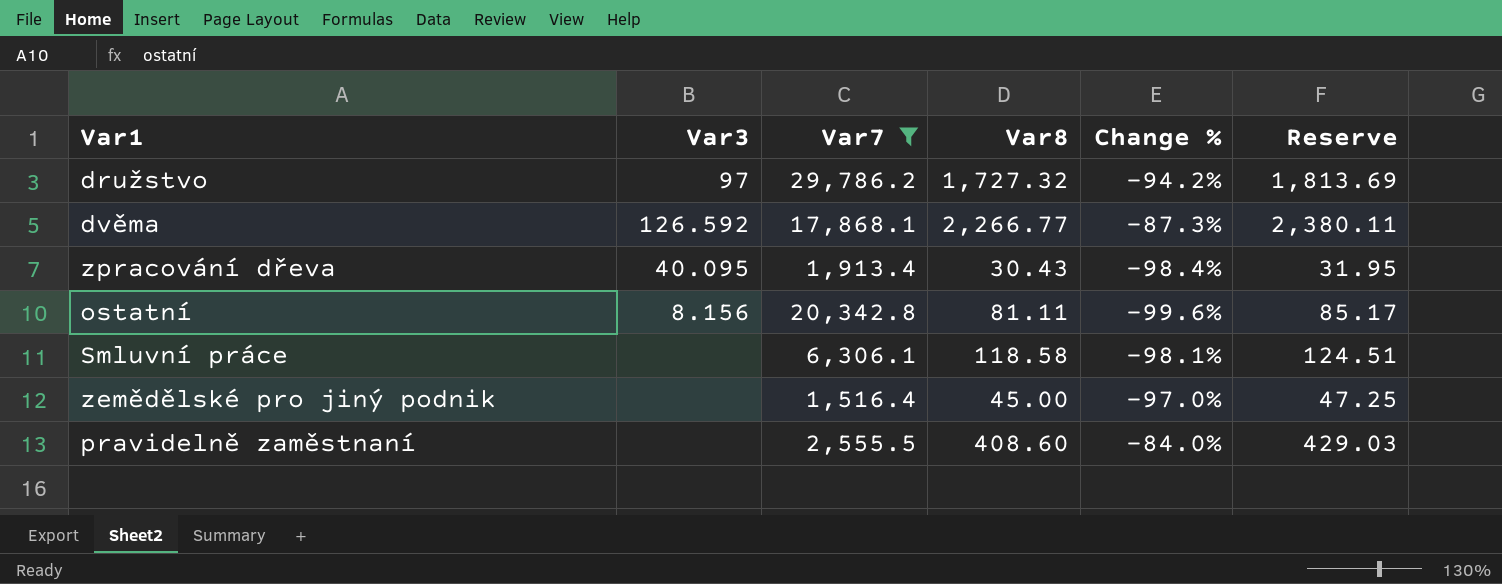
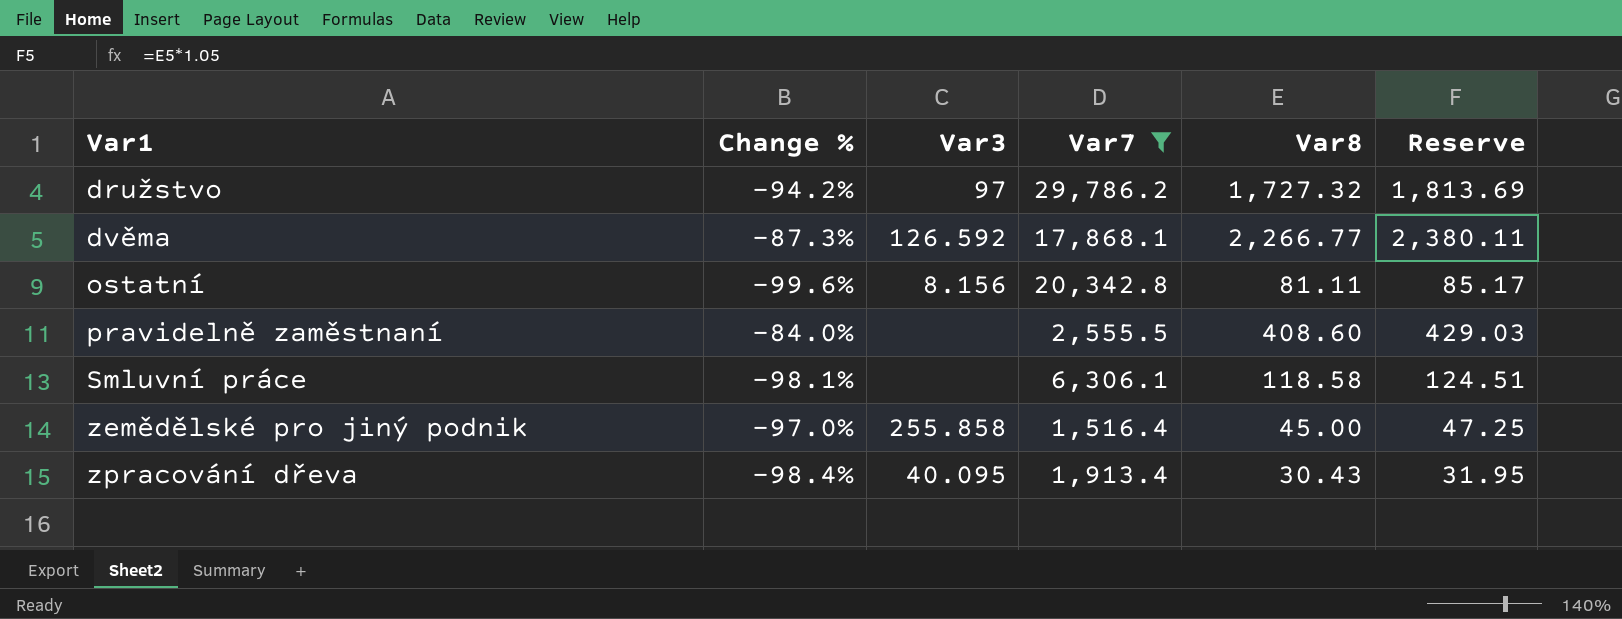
row order: none -> Var1 ascending
column Change % | position: 5 -> 2
zemědělské pro jiný podnik | Var3: none -> 255.858

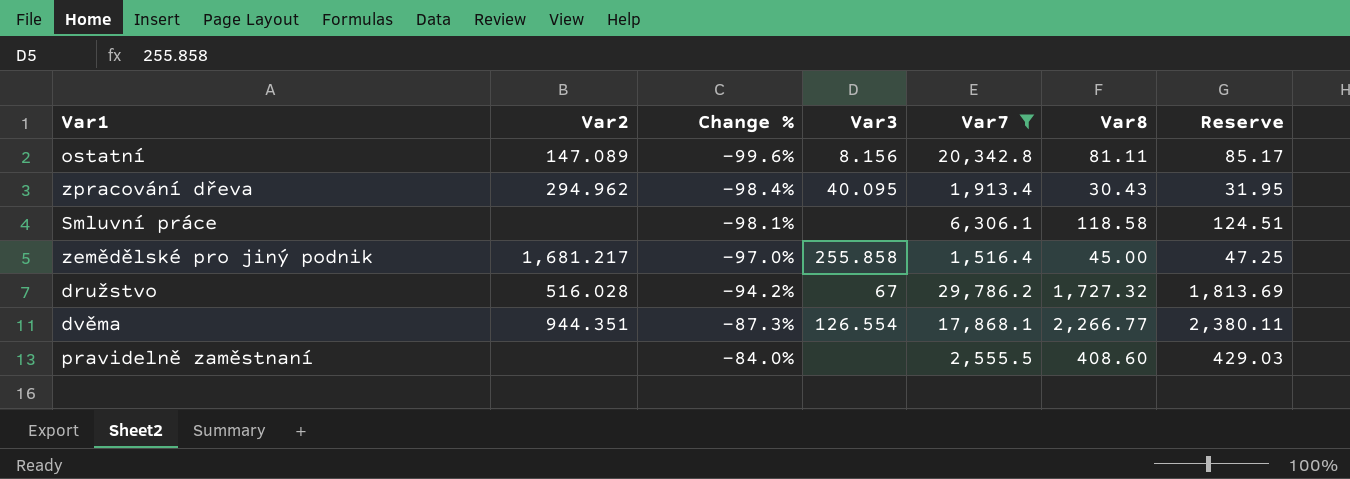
row order: Var1 ascending -> Change % ascending
column Var2 | position: none -> 2
družstvo | Var3: 97 -> 67
dvěma | Var3: 126.592 -> 126.554

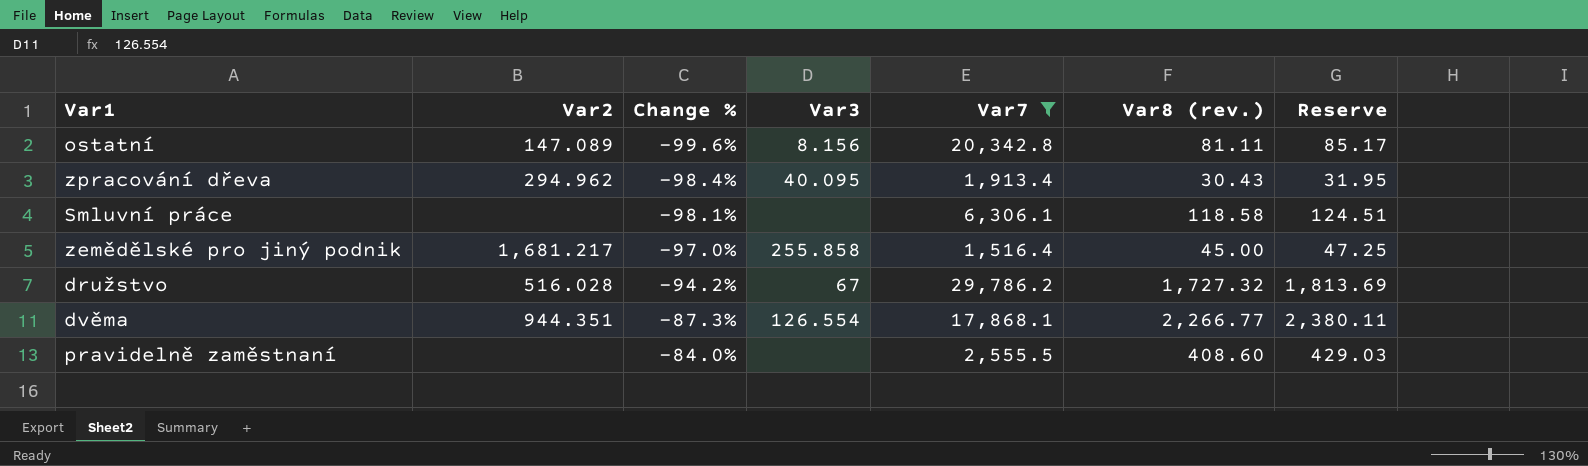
column name: Var8 -> Var8 (rev.)

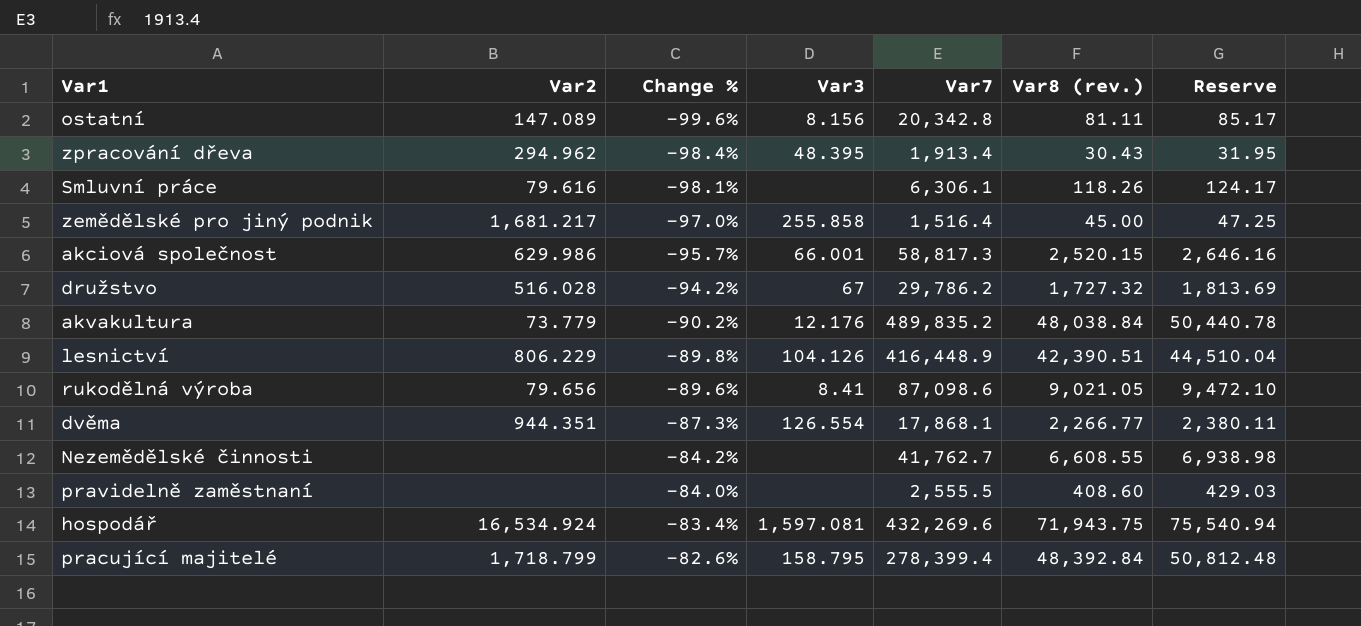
filter: Var7 <= 29,786.2 -> none
zpracování dřeva | Var3: 40.095 -> 48.395
Smluvní práce | Var2: none -> 79.616
Smluvní práce | Var8 (rev.): 118.58 -> 118.26
Smluvní práce | Reserve: 124.51 -> 124.17

